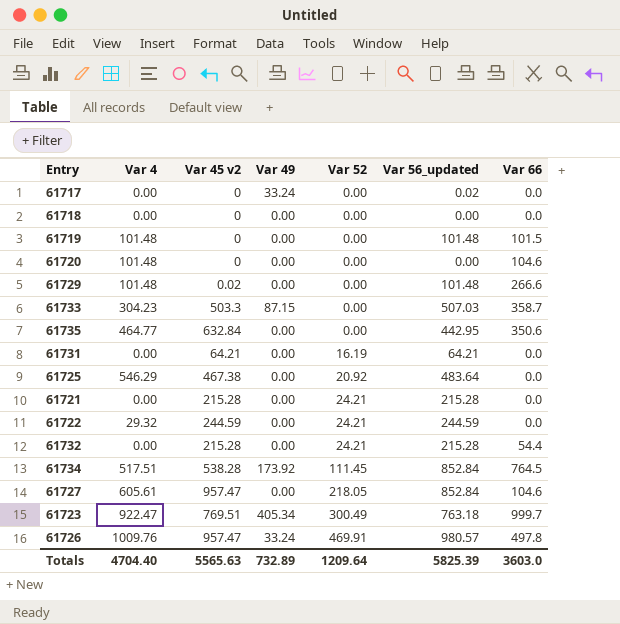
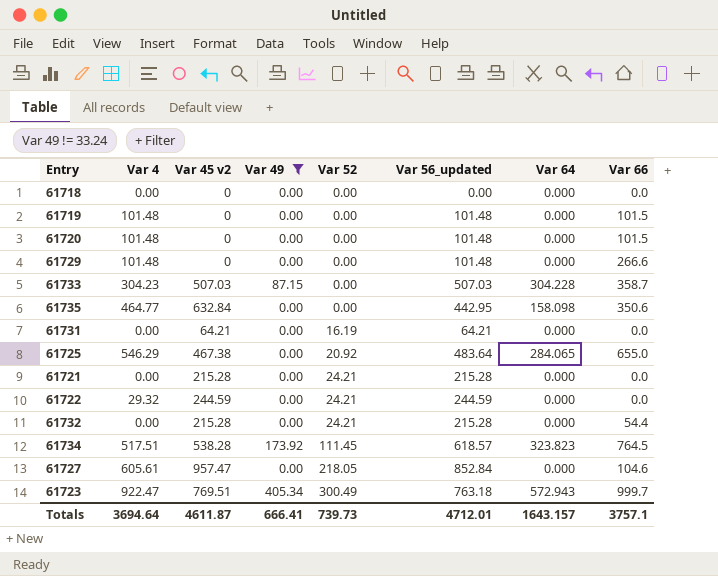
filter: none -> Var 49 != 33.24
column Var 64 | position: none -> 7
61720 | Var 56_updated: 0.00 -> 101.48
61720 | Var 66: 104.6 -> 101.5
61729 | Var 45 v2: 0.02 -> 0
61733 | Var 45 v2: 503.3 -> 507.03
61725 | Var 66: 0.0 -> 655.0
61734 | Var 56_updated: 852.84 -> 618.57
Totals | Var 4: 4704.40 -> 3694.64
Totals | Var 45 v2: 5565.63 -> 4611.87
Totals | Var 49: 732.89 -> 666.41
Totals | Var 52: 1209.64 -> 739.73
Totals | Var 56_updated: 5825.39 -> 4712.01
Totals | Var 66: 3603.0 -> 3757.1

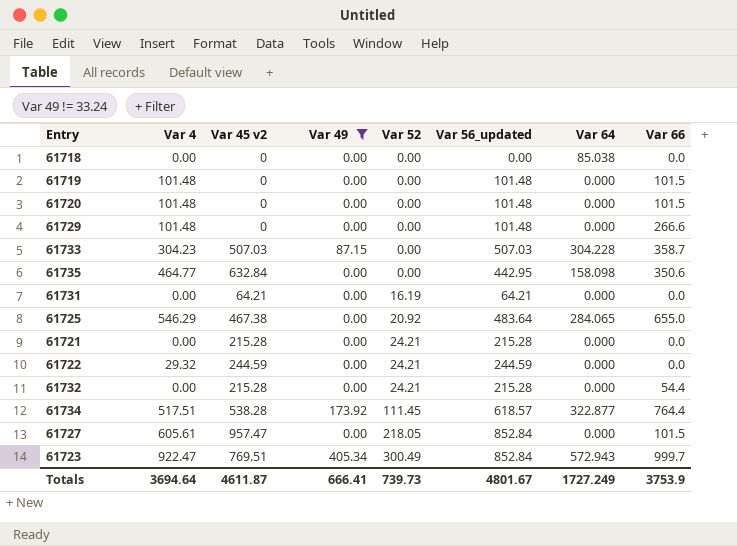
61718 | Var 64: 0.000 -> 85.038
61734 | Var 64: 323.823 -> 322.877
61734 | Var 66: 764.5 -> 764.4
61727 | Var 66: 104.6 -> 101.5
61723 | Var 56_updated: 763.18 -> 852.84
Totals | Var 56_updated: 4712.01 -> 4801.67
Totals | Var 64: 1643.157 -> 1727.249
Totals | Var 66: 3757.1 -> 3753.9

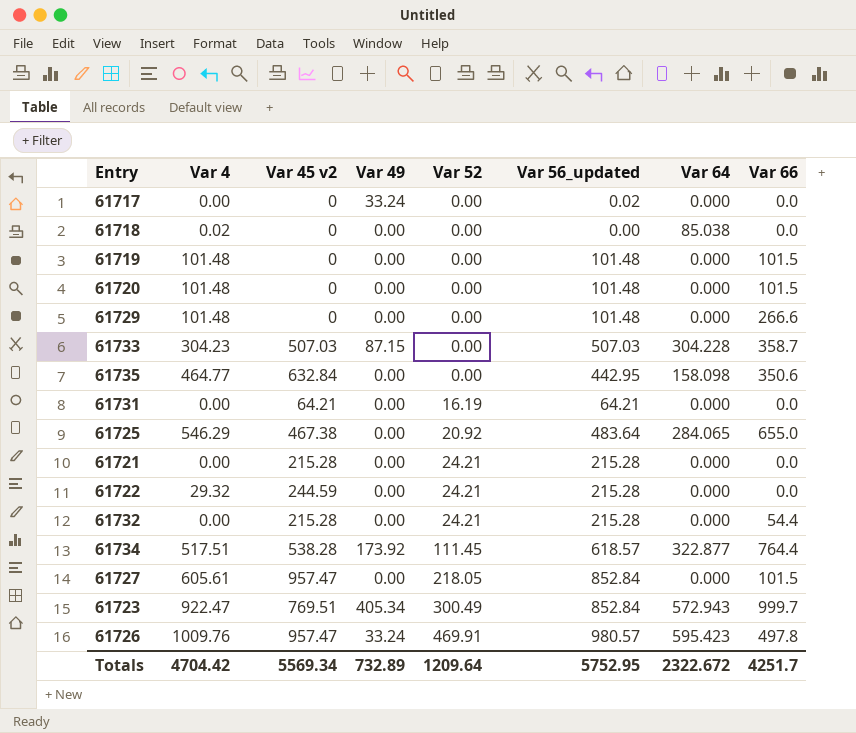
filter: Var 49 != 33.24 -> none
61718 | Var 4: 0.00 -> 0.02
61722 | Var 56_updated: 244.59 -> 215.28
Totals | Var 4: 3694.64 -> 4704.42
Totals | Var 45 v2: 4611.87 -> 5569.34
Totals | Var 49: 666.41 -> 732.89
Totals | Var 52: 739.73 -> 1209.64
Totals | Var 56_updated: 4801.67 -> 5752.95
Totals | Var 64: 1727.249 -> 2322.672
Totals | Var 66: 3753.9 -> 4251.7

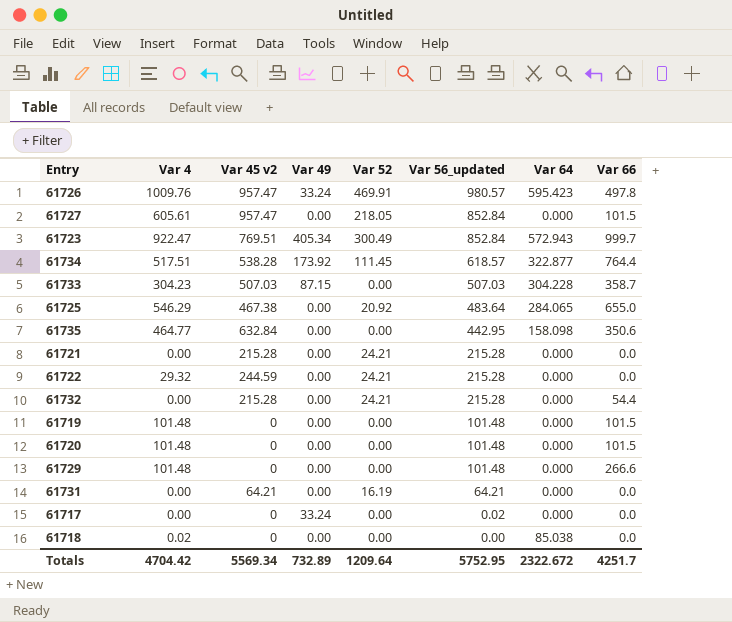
row order: Var 52 ascending -> Var 56_updated descending

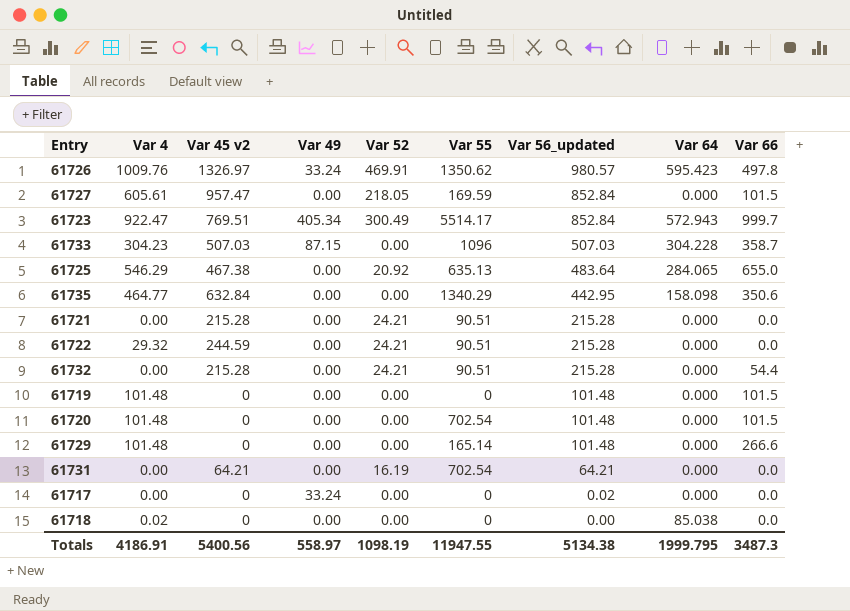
column Var 55 | position: none -> 6
row 61734: 517.51 | 538.28 | 173.92 | 111.45 | 618.57 | 322.877 | 764.4 -> none
61726 | Var 45 v2: 957.47 -> 1326.97
Totals | Var 4: 4704.42 -> 4186.91
Totals | Var 45 v2: 5569.34 -> 5400.56
Totals | Var 49: 732.89 -> 558.97
Totals | Var 52: 1209.64 -> 1098.19
Totals | Var 56_updated: 5752.95 -> 5134.38
Totals | Var 64: 2322.672 -> 1999.795
Totals | Var 66: 4251.7 -> 3487.3

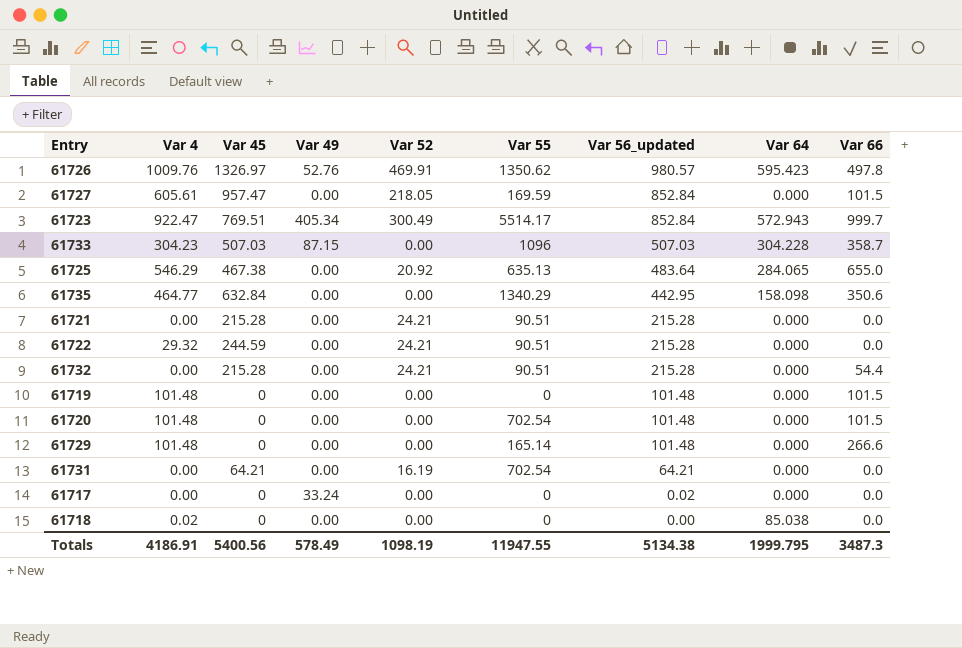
column name: Var 45 v2 -> Var 45
61726 | Var 49: 33.24 -> 52.76
Totals | Var 49: 558.97 -> 578.49

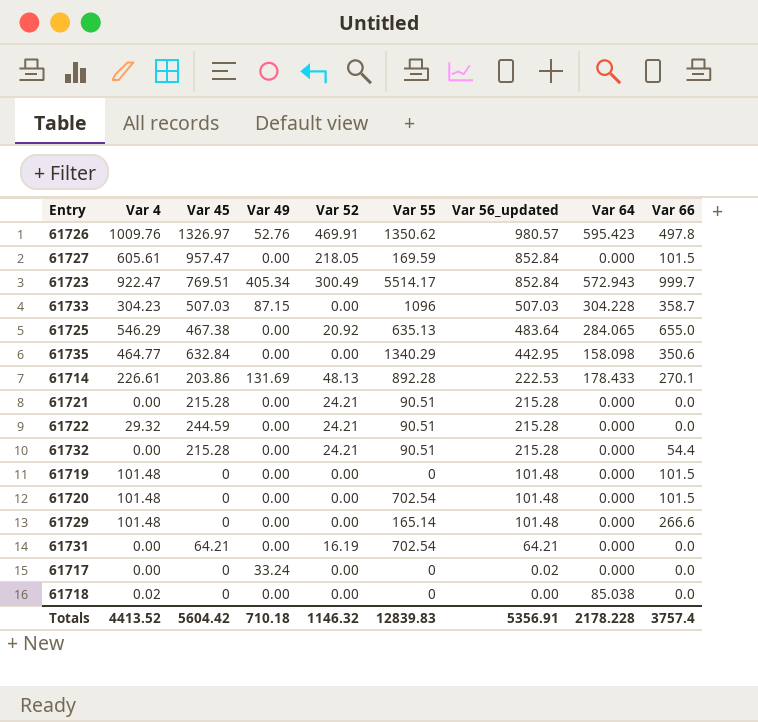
row 61714: none -> 226.61 | 203.86 | 131.69 | 48.13 | 892.28 | 222.53 | 178.433 | 270.1
Totals | Var 4: 4186.91 -> 4413.52
Totals | Var 45: 5400.56 -> 5604.42
Totals | Var 49: 578.49 -> 710.18
Totals | Var 52: 1098.19 -> 1146.32
Totals | Var 55: 11947.55 -> 12839.83
Totals | Var 56_updated: 5134.38 -> 5356.91
Totals | Var 64: 1999.795 -> 2178.228
Totals | Var 66: 3487.3 -> 3757.4

